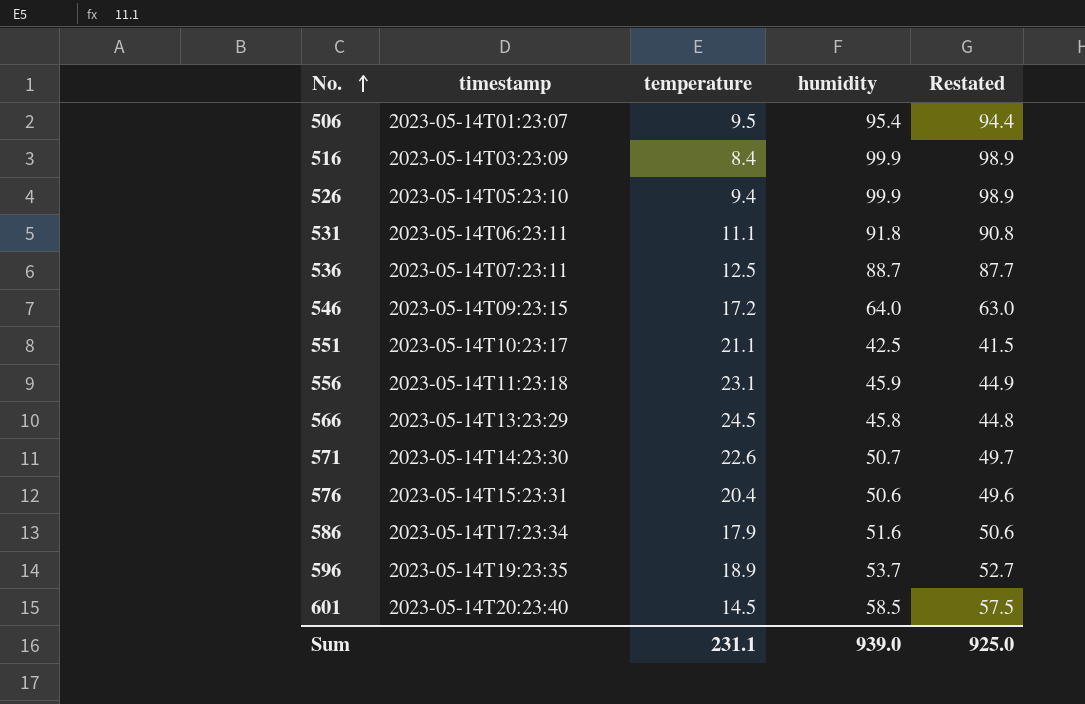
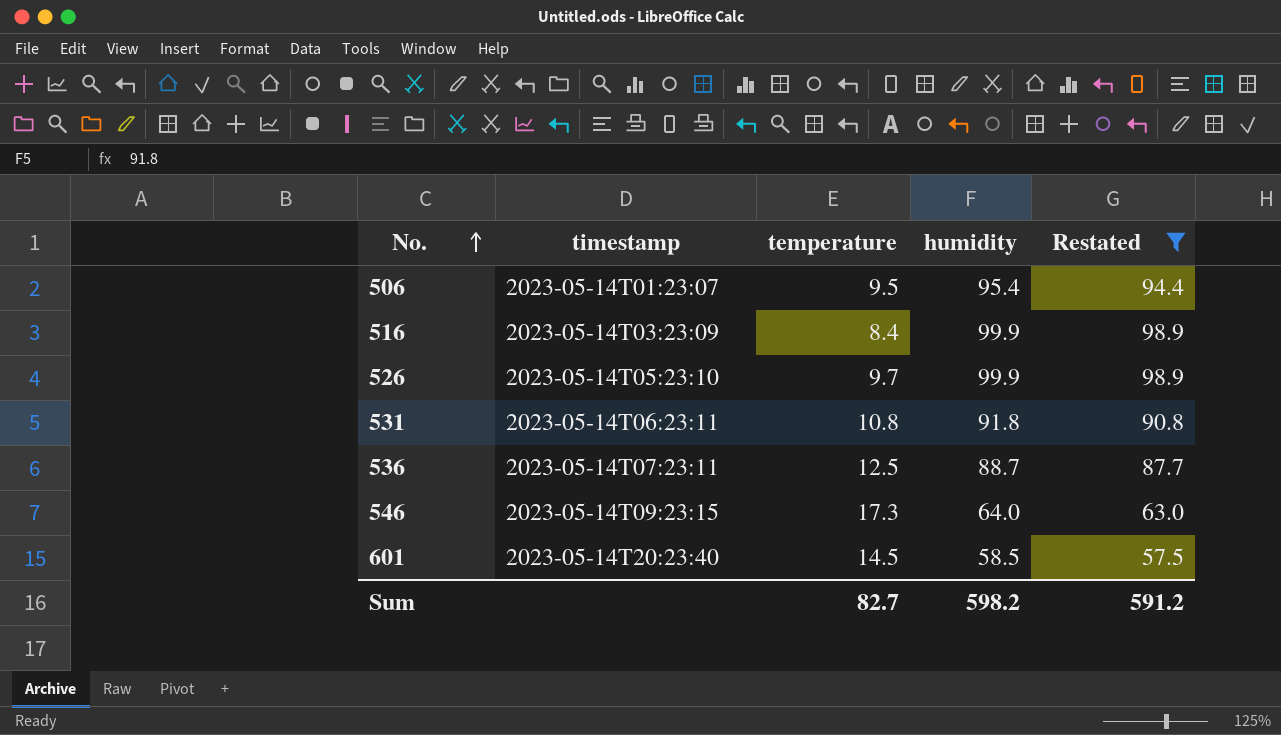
filter: none -> Restated >= 57.5
526 | temperature: 9.4 -> 9.7
531 | temperature: 11.1 -> 10.8
546 | temperature: 17.2 -> 17.3
Sum | temperature: 231.1 -> 82.7
Sum | humidity: 939.0 -> 598.2
Sum | Restated: 925.0 -> 591.2

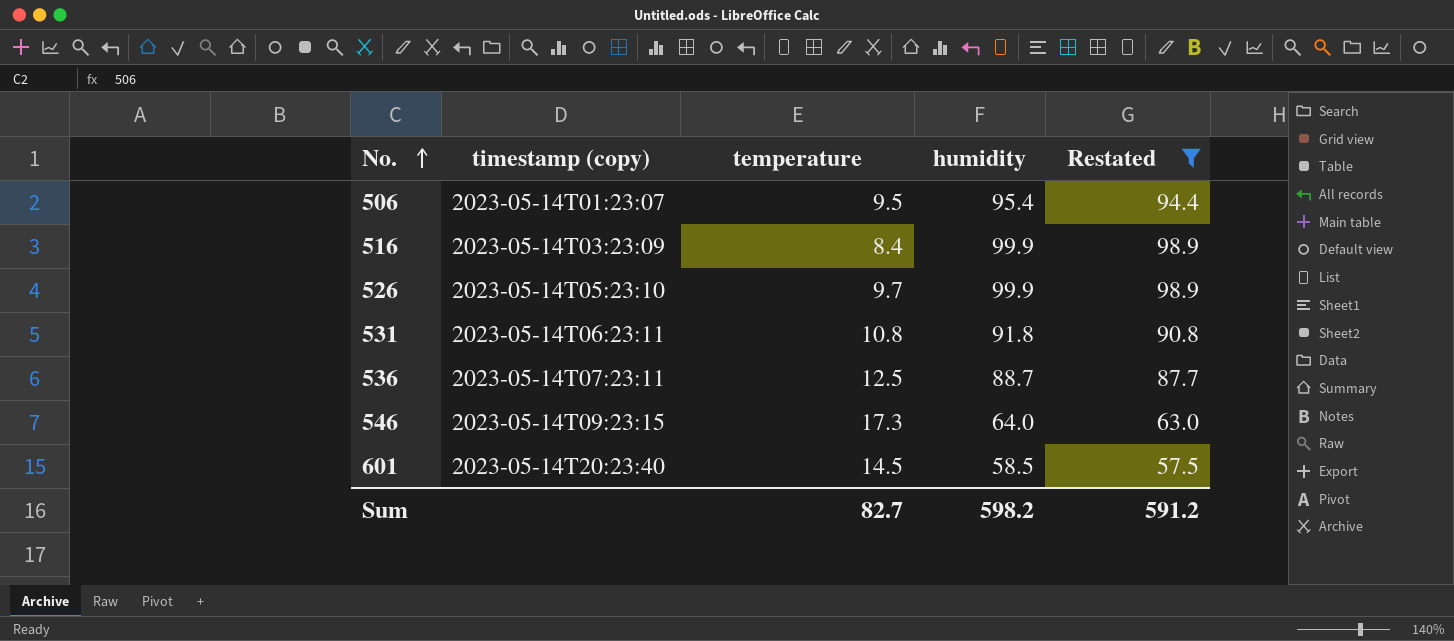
column name: timestamp -> timestamp (copy)

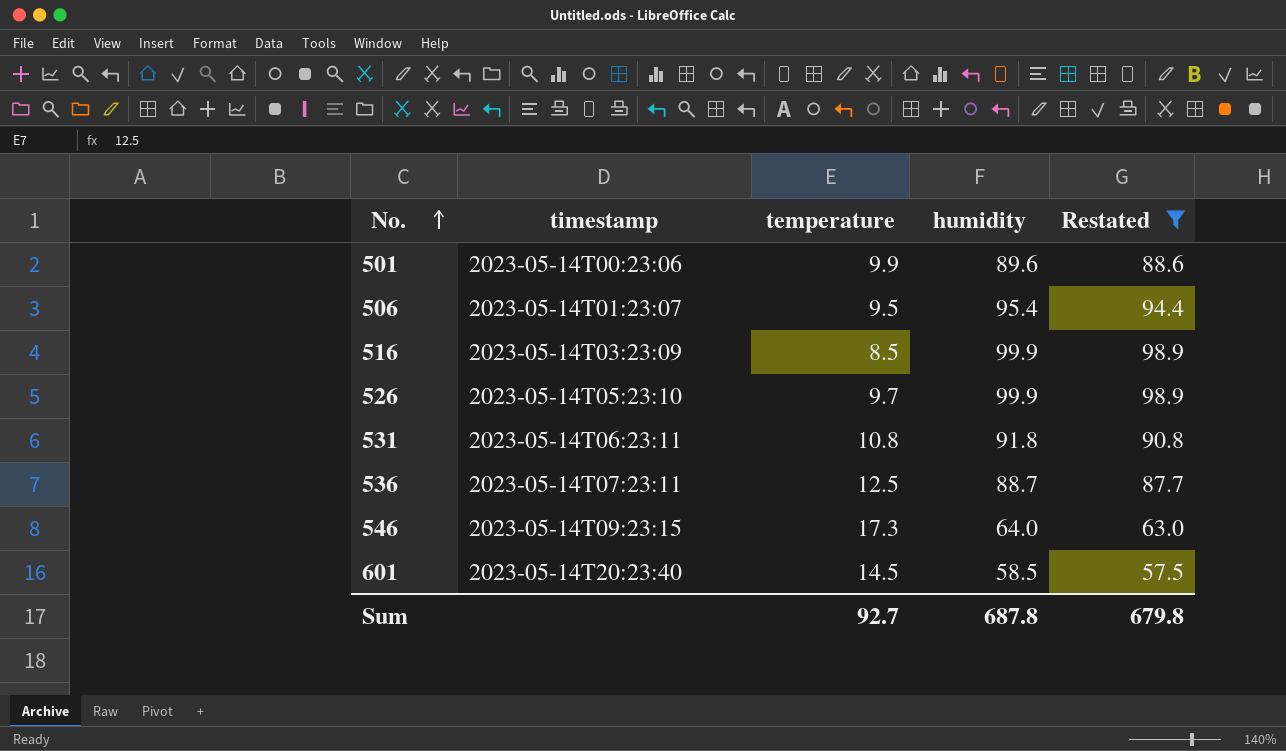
column name: timestamp (copy) -> timestamp
row 501: none -> 2023-05-14T00:23:06 | 9.9 | 89.6 | 88.6
516 | temperature: 8.4 -> 8.5
Sum | temperature: 82.7 -> 92.7
Sum | humidity: 598.2 -> 687.8
Sum | Restated: 591.2 -> 679.8

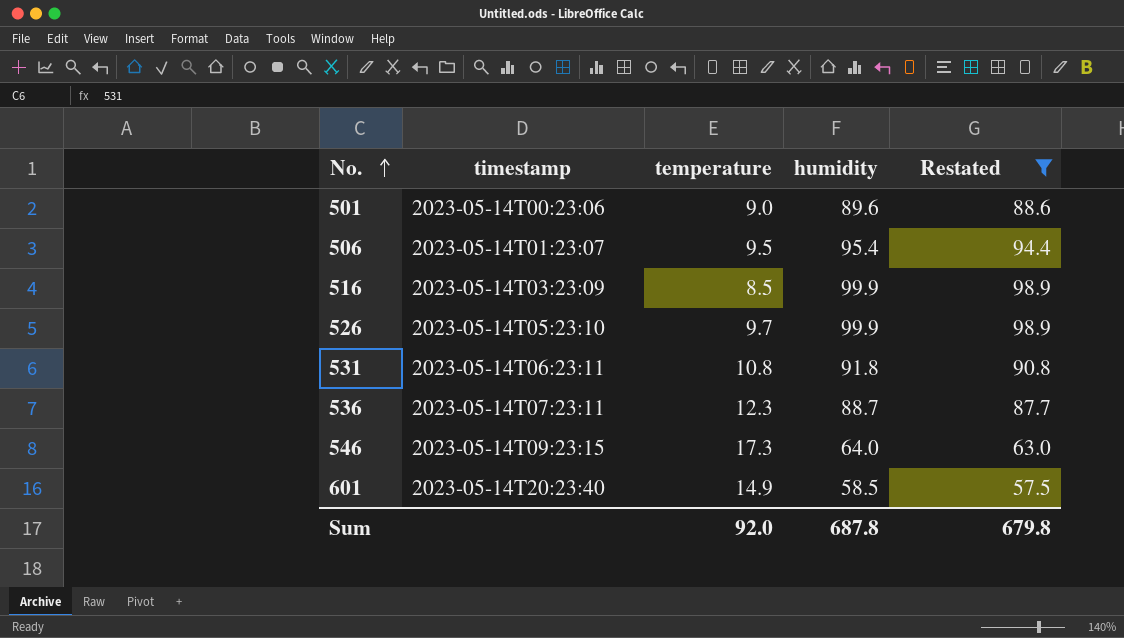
501 | temperature: 9.9 -> 9.0
536 | temperature: 12.5 -> 12.3
601 | temperature: 14.5 -> 14.9
Sum | temperature: 92.7 -> 92.0

